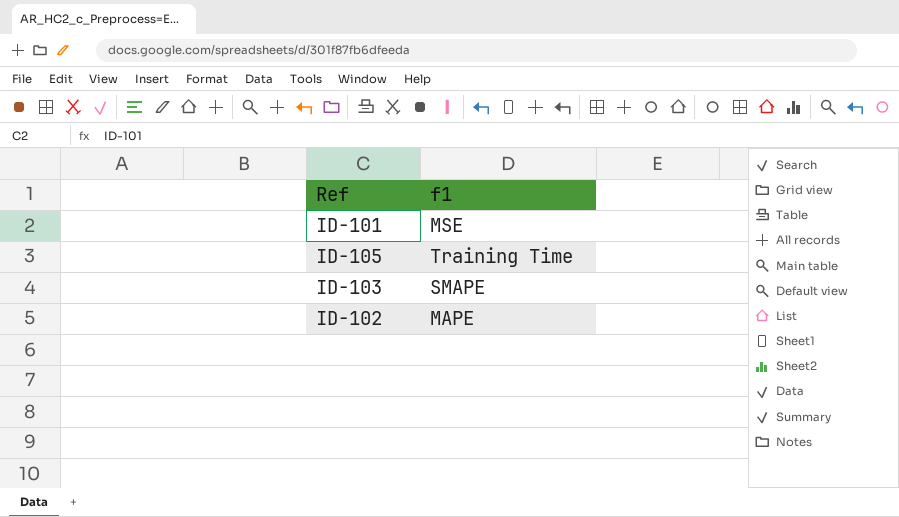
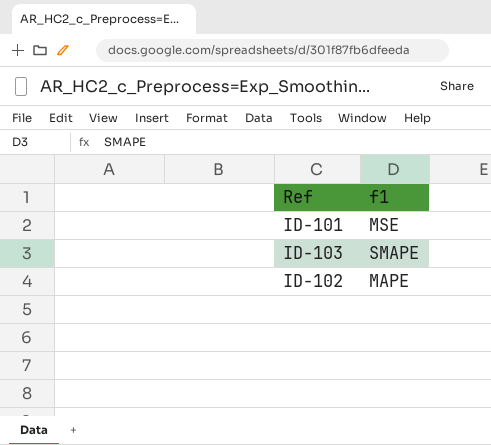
row ID-105: Training Time -> none

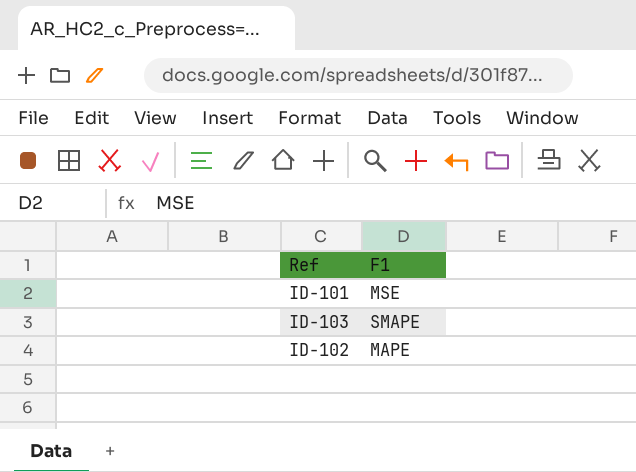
column name: f1 -> F1

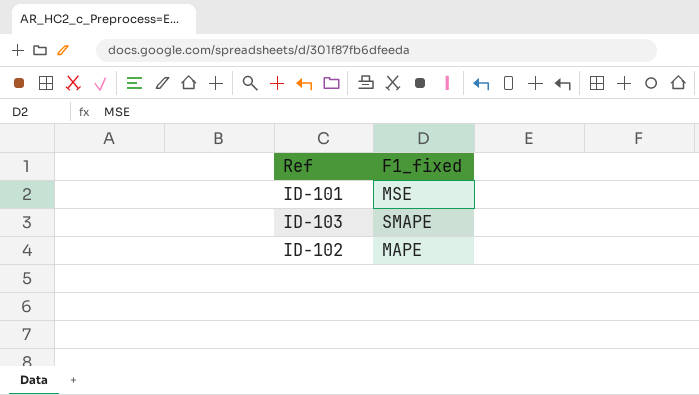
column name: F1 -> F1_fixed

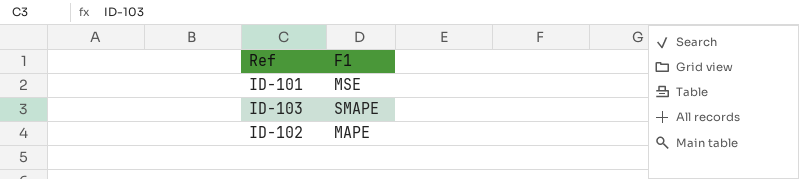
column name: F1_fixed -> F1

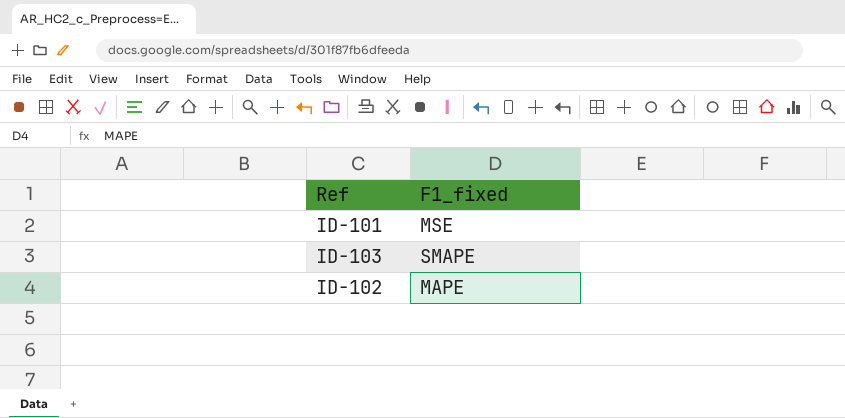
column name: F1 -> F1_fixed

